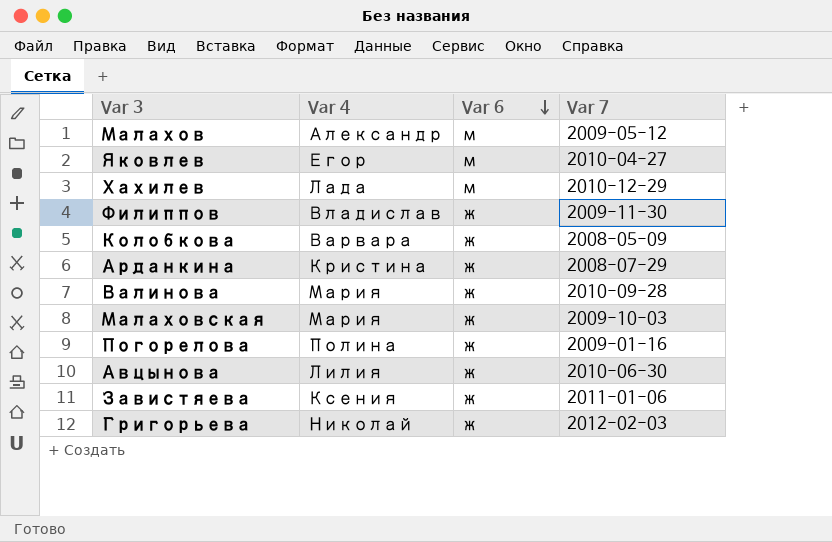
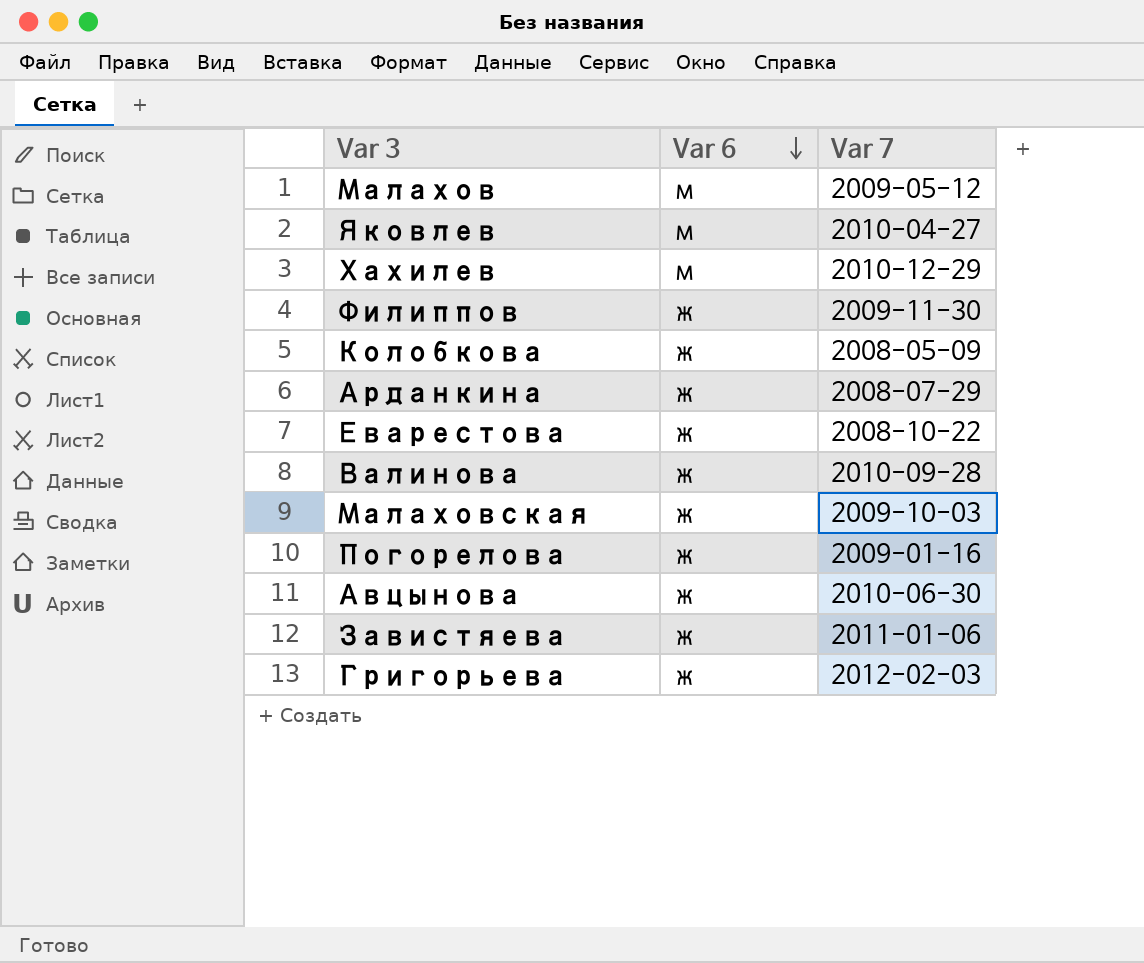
column Var 4 | position: 2 -> none
row Еварестова: none -> ж | 2008-10-22

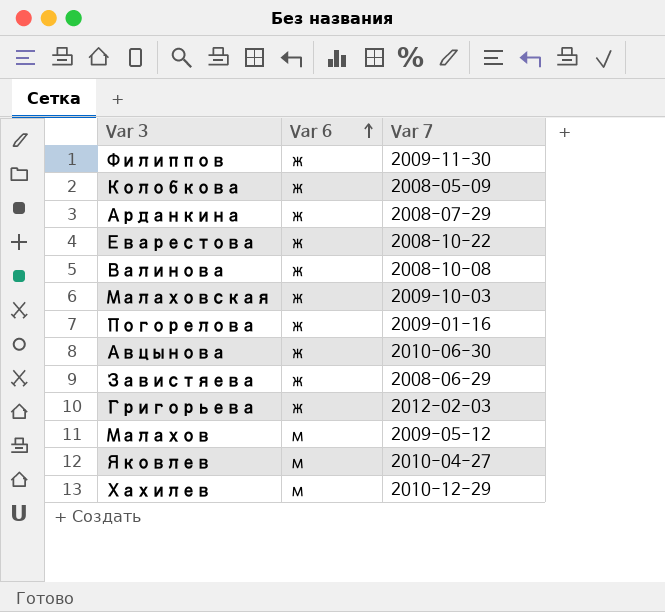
row order: Var 6 descending -> Var 6 ascending
Валинова | Var 7: 2010-09-28 -> 2008-10-08
Завистяева | Var 7: 2011-01-06 -> 2008-06-29

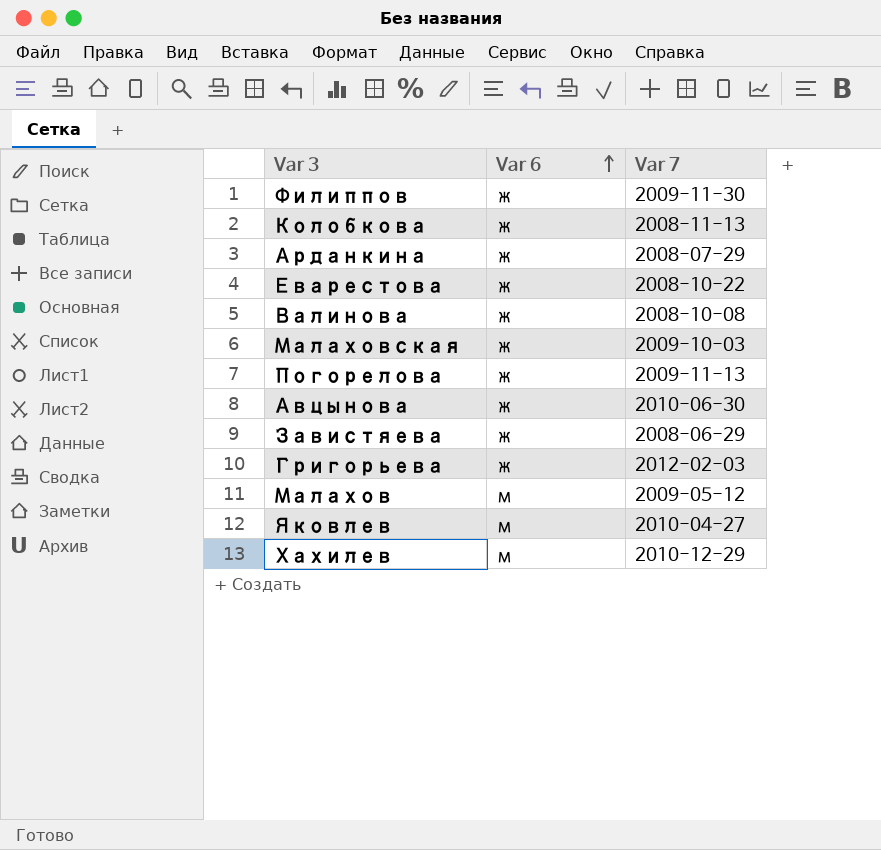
Колобкова | Var 7: 2008-05-09 -> 2008-11-13
Погорелова | Var 7: 2009-01-16 -> 2009-11-13

